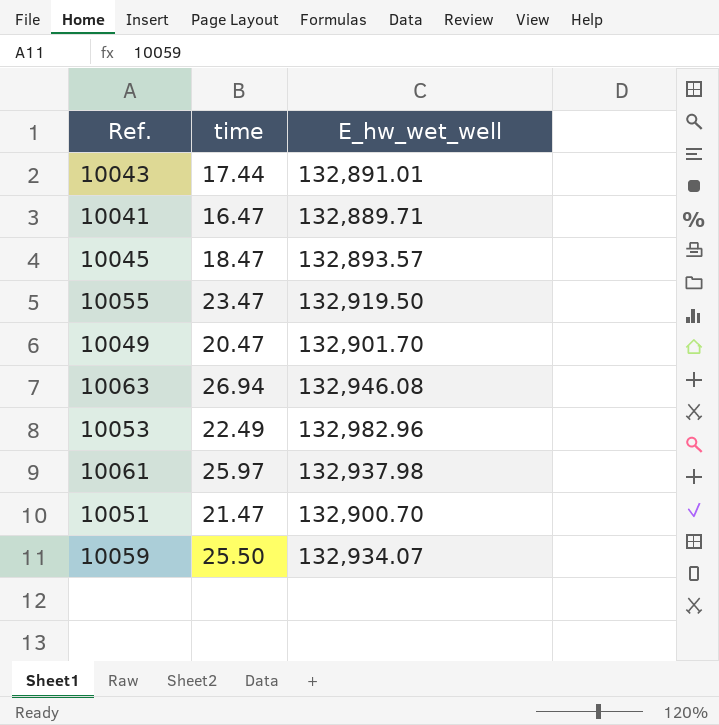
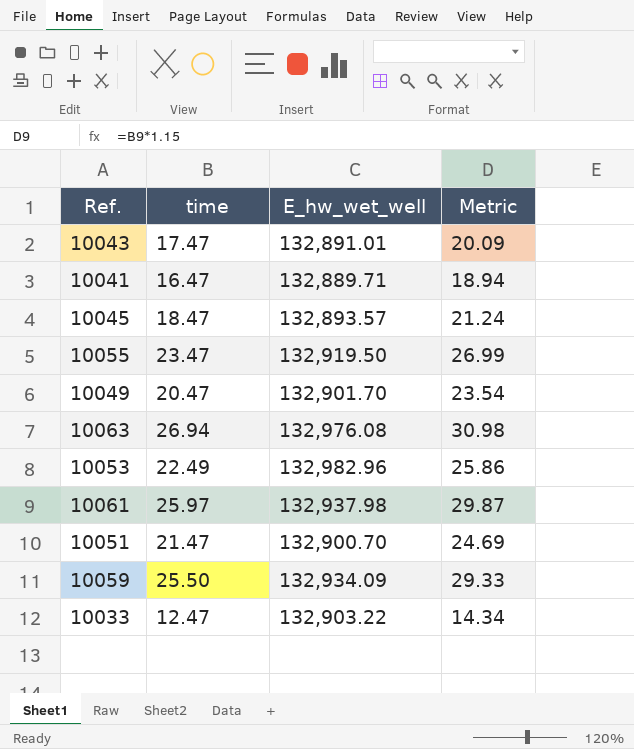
column Metric | formula: none -> [time] * 1.15
10043 | time: 17.44 -> 17.47
10063 | E_hw_wet_well: 132,946.08 -> 132,976.08
10059 | E_hw_wet_well: 132,934.07 -> 132,934.09
row 10033: none -> 12.47 | 132,903.22 | 14.34

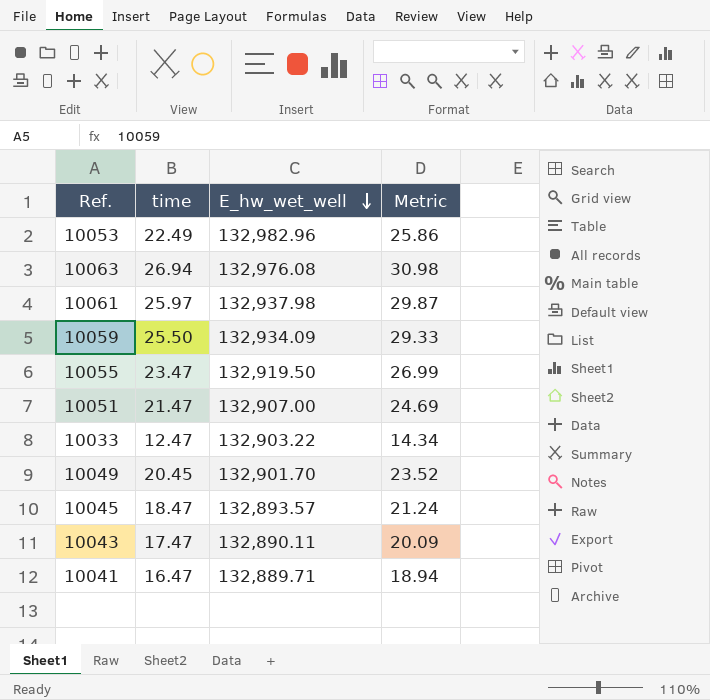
row order: none -> E_hw_wet_well descending
10051 | E_hw_wet_well: 132,900.70 -> 132,907.00
10049 | time: 20.47 -> 20.45
10049 | Metric: 23.54 -> 23.52
10043 | E_hw_wet_well: 132,891.01 -> 132,890.11

